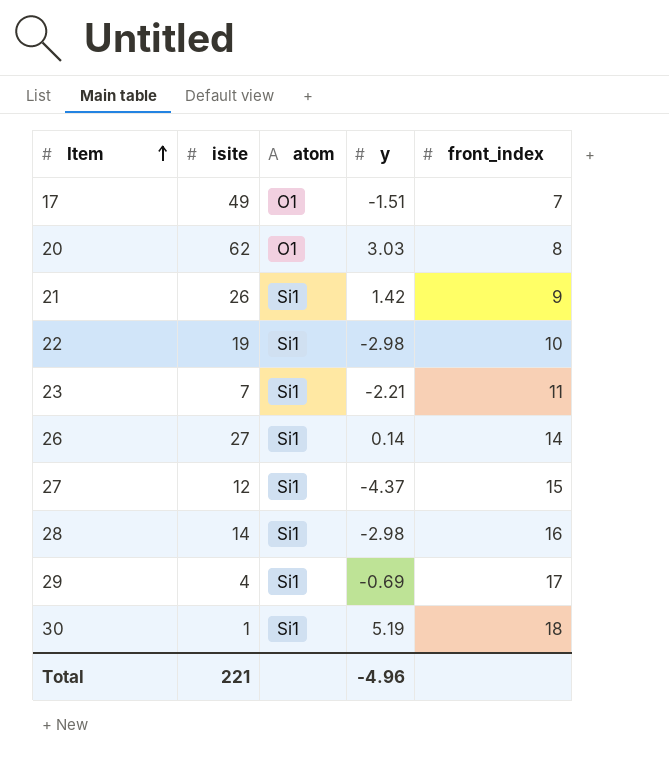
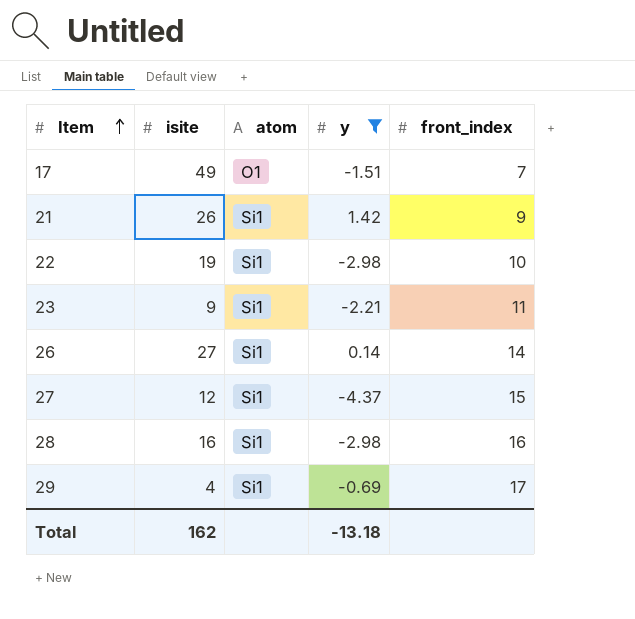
filter: none -> y <= 1.42
23 | isite: 7 -> 9
28 | isite: 14 -> 16
Total | isite: 221 -> 162
Total | y: -4.96 -> -13.18

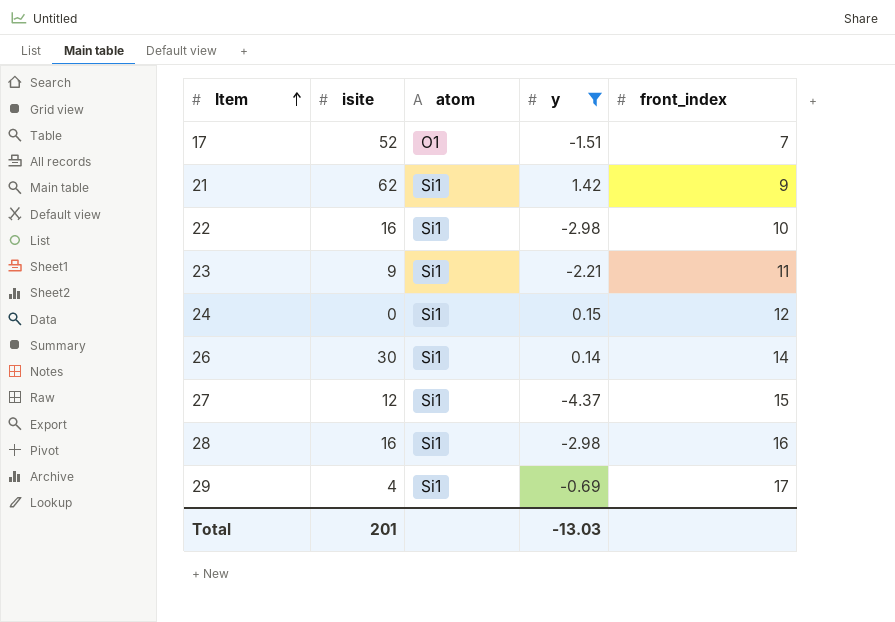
17 | isite: 49 -> 52
21 | isite: 26 -> 62
22 | isite: 19 -> 16
row 24: none -> 0 | Si1 | 0.15 | 12
26 | isite: 27 -> 30
Total | isite: 162 -> 201
Total | y: -13.18 -> -13.03

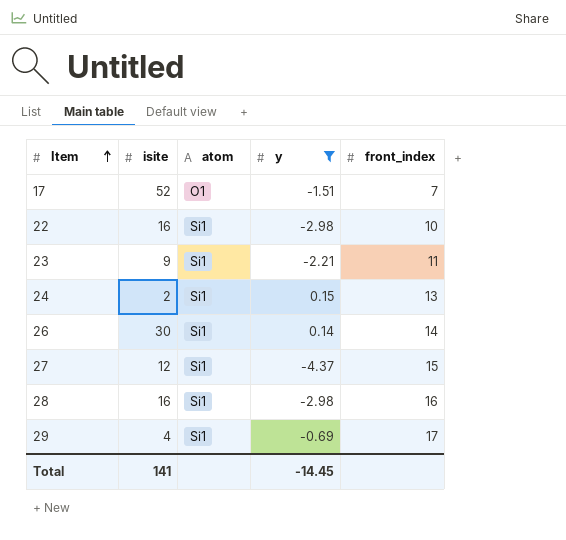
row 21: 62 | Si1 | 1.42 | 9 -> none
24 | isite: 0 -> 2
24 | front_index: 12 -> 13
Total | isite: 201 -> 141
Total | y: -13.03 -> -14.45

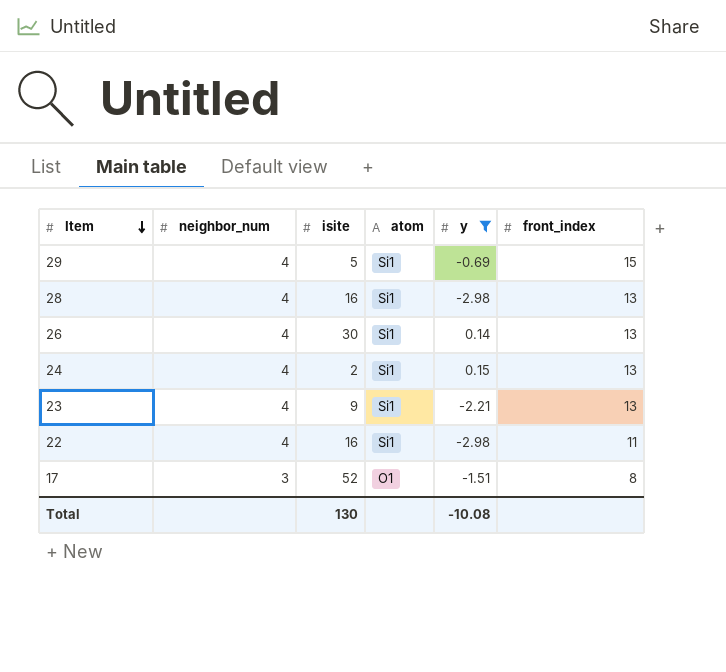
row order: Item ascending -> Item descending
column neighbor_num | position: none -> 2
row 27: 12 | Si1 | -4.37 | 15 -> none
29 | isite: 4 -> 5
29 | front_index: 17 -> 15
28 | front_index: 16 -> 13
26 | front_index: 14 -> 13
23 | front_index: 11 -> 13
22 | front_index: 10 -> 11
17 | front_index: 7 -> 8
Total | isite: 141 -> 130
Total | y: -14.45 -> -10.08

